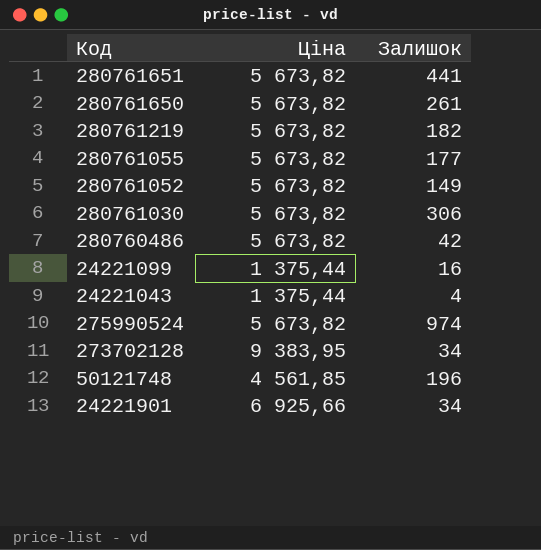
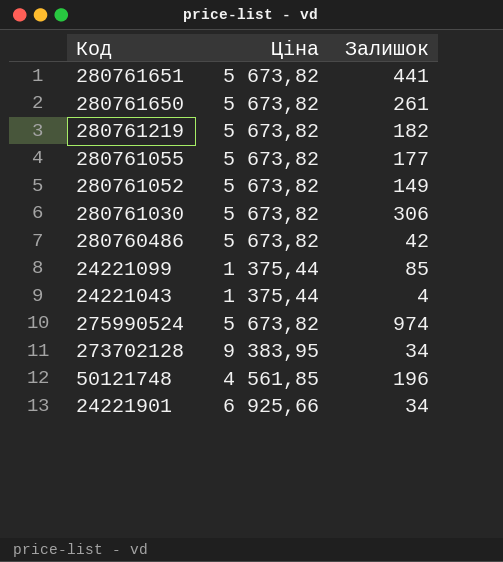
24221099 | Залишок: 16 -> 85

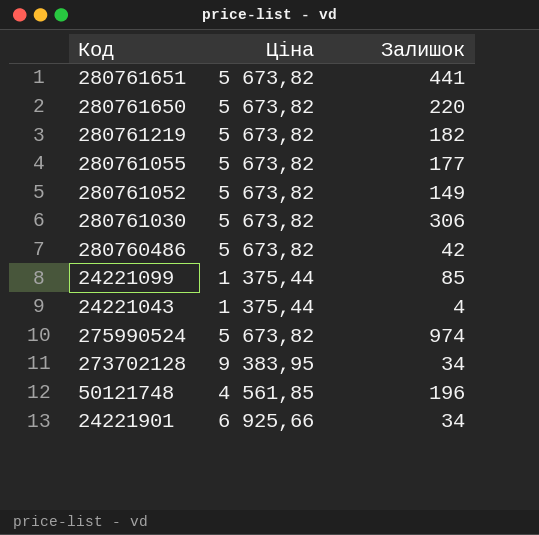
280761650 | Залишок: 261 -> 220

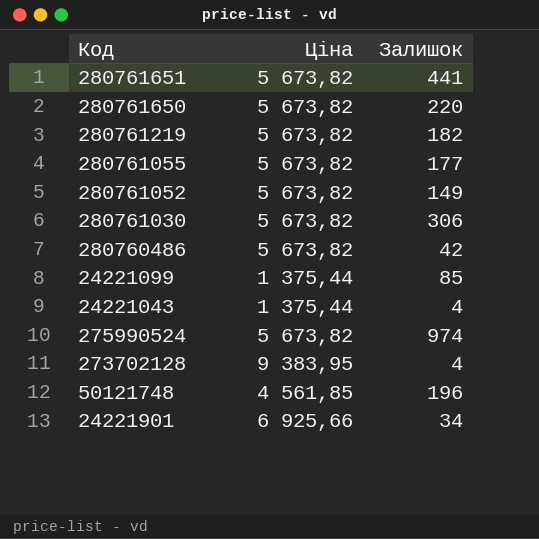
273702128 | Залишок: 34 -> 4

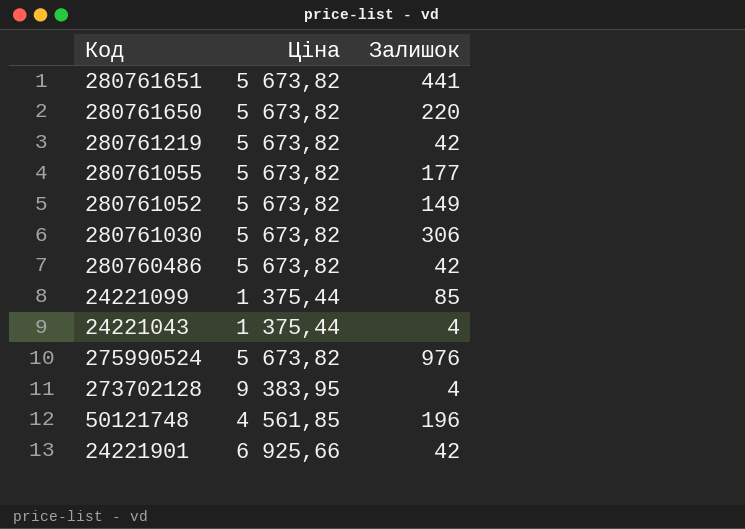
280761219 | Залишок: 182 -> 42
275990524 | Залишок: 974 -> 976
24221901 | Залишок: 34 -> 42

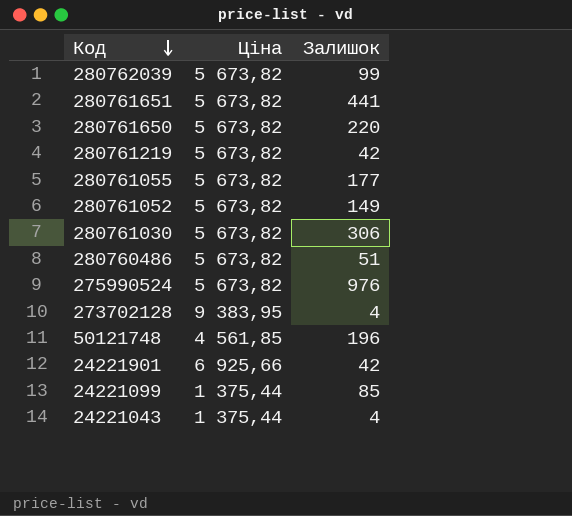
row order: none -> Код descending
row 280762039: none -> 5 673,82 | 99
280760486 | Залишок: 42 -> 51

